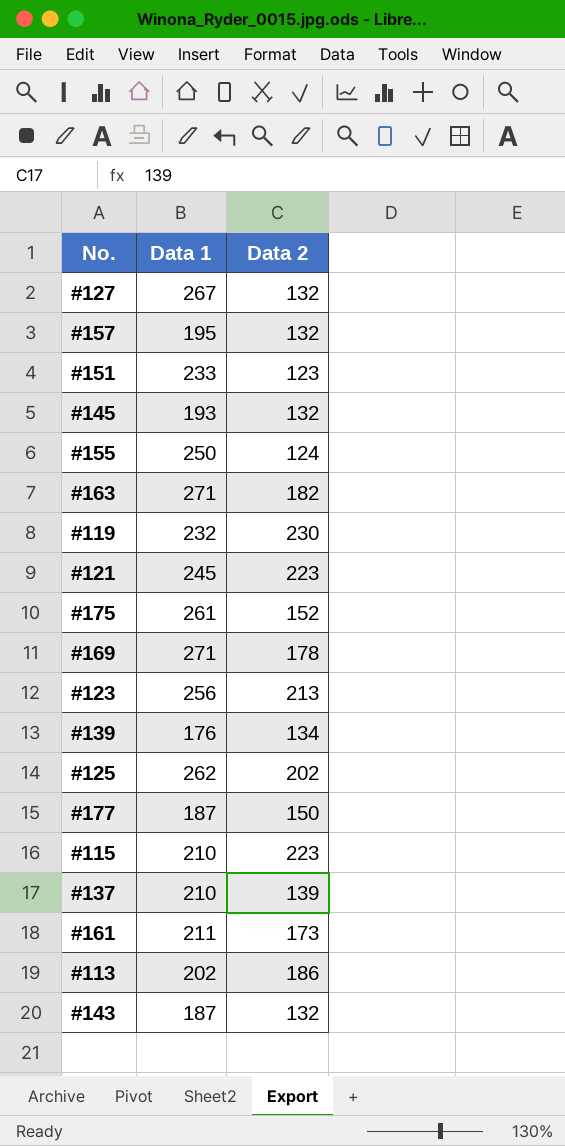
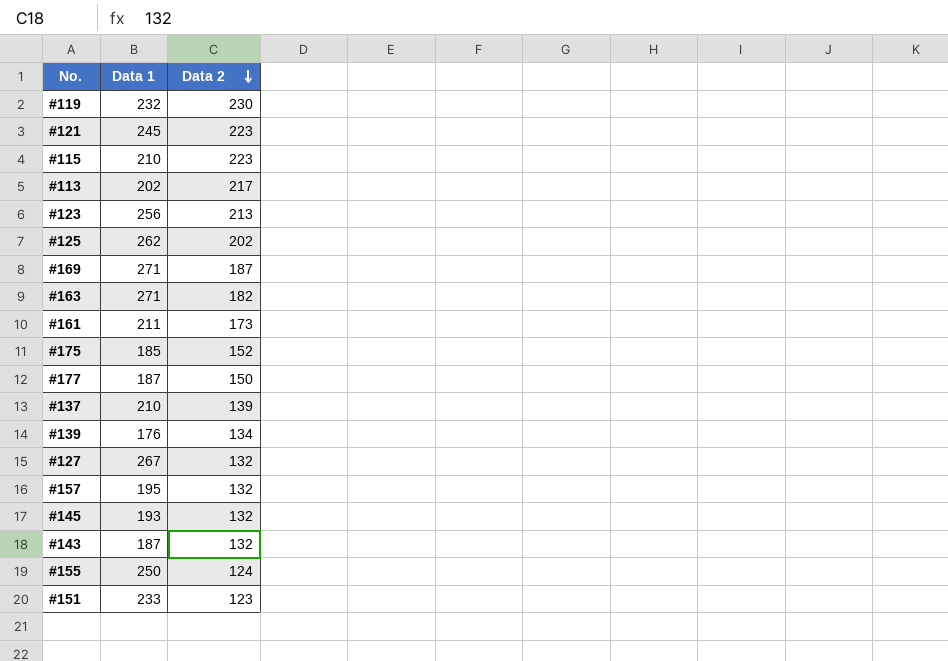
row order: none -> Data 2 descending
#113 | Data 2: 186 -> 217
#169 | Data 2: 178 -> 187
#175 | Data 1: 261 -> 185

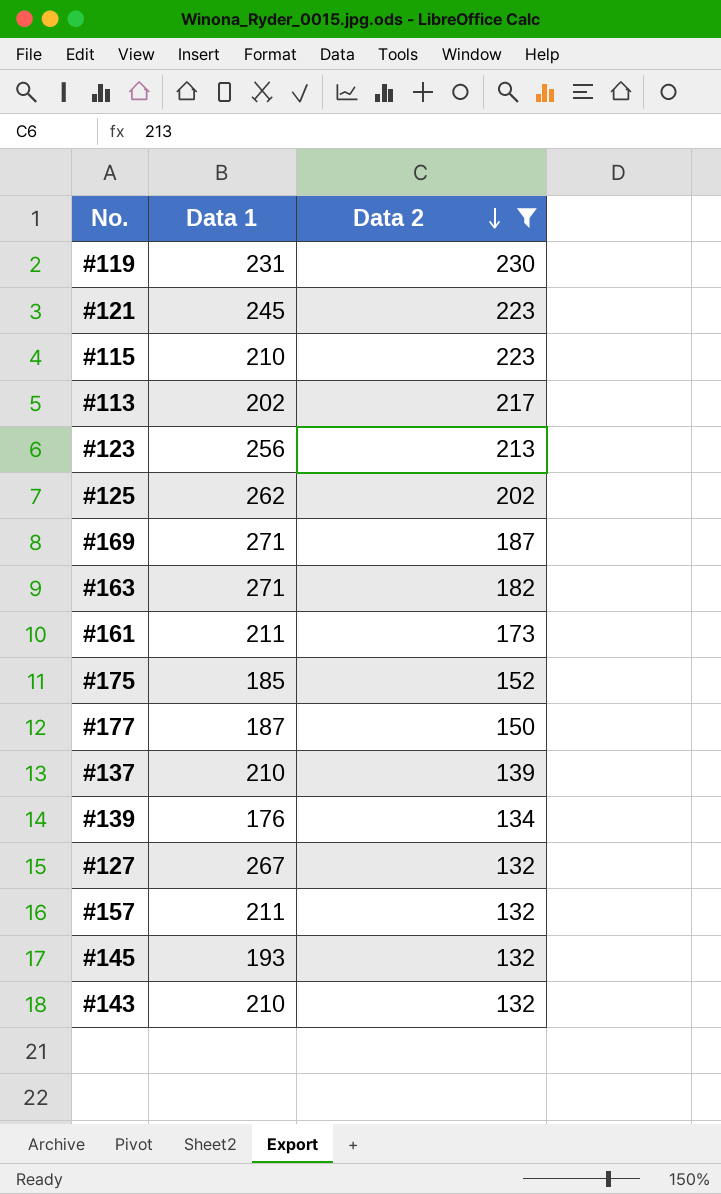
filter: none -> Data 2 >= 132
#119 | Data 1: 232 -> 231
#157 | Data 1: 195 -> 211
#143 | Data 1: 187 -> 210

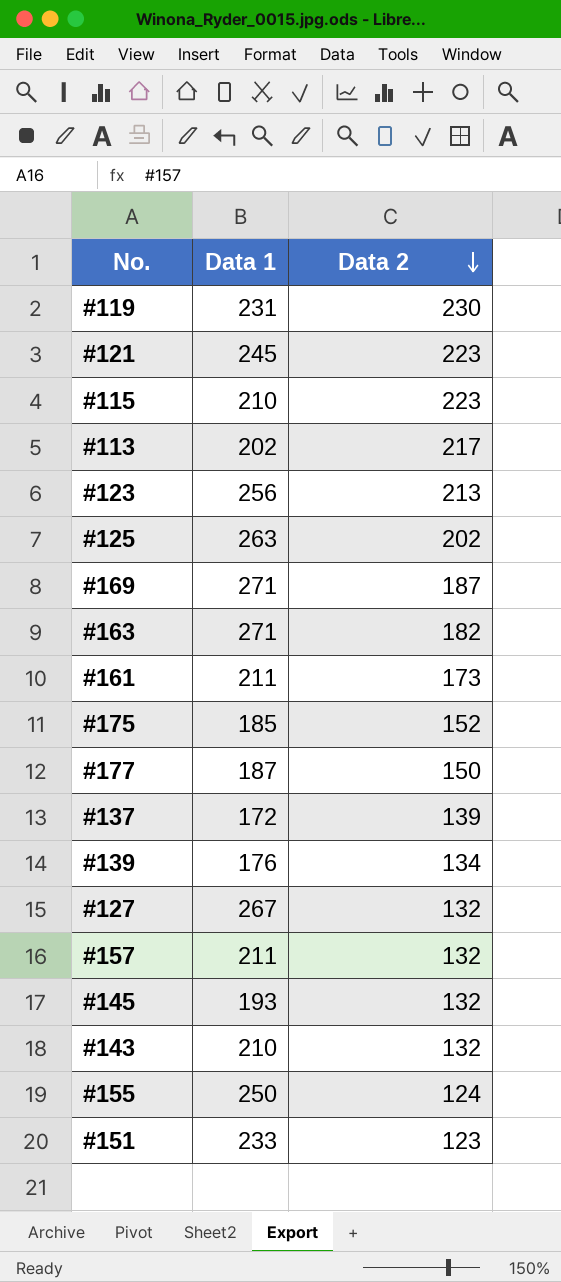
filter: Data 2 >= 132 -> none
#125 | Data 1: 262 -> 263
#137 | Data 1: 210 -> 172

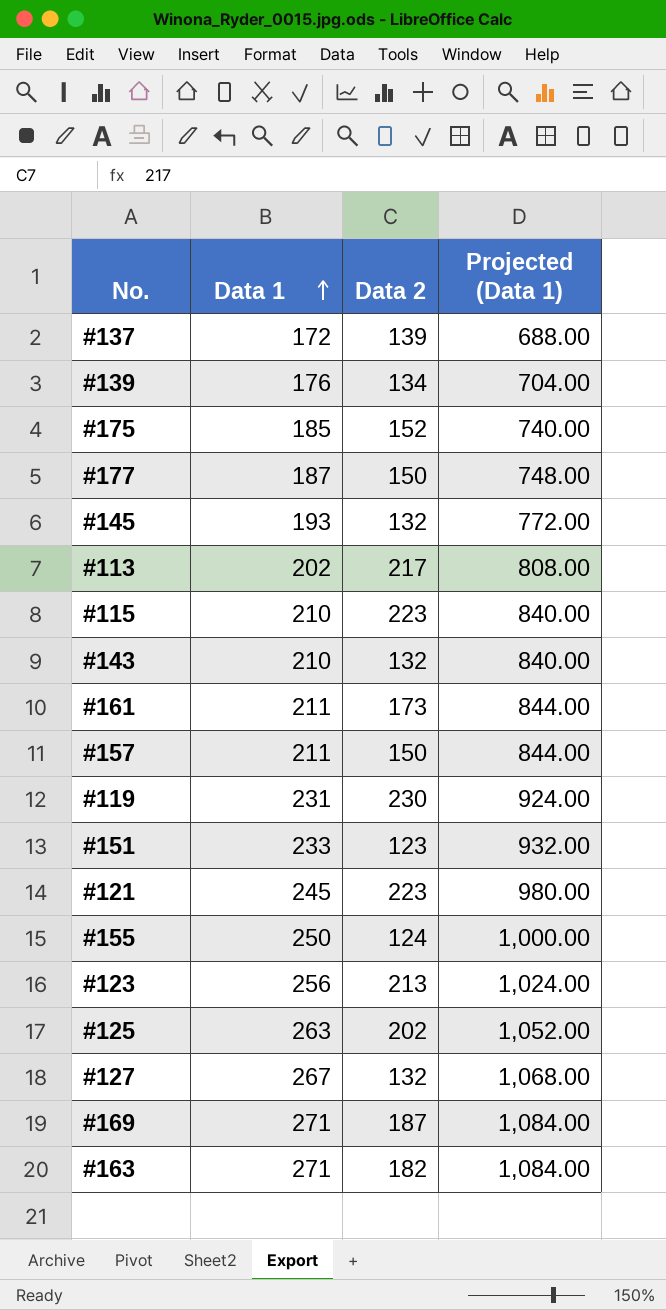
row order: Data 2 descending -> Data 1 ascending
column Projected (Data 1) | formula: none -> [Data 1] * 4
#157 | Data 2: 132 -> 150

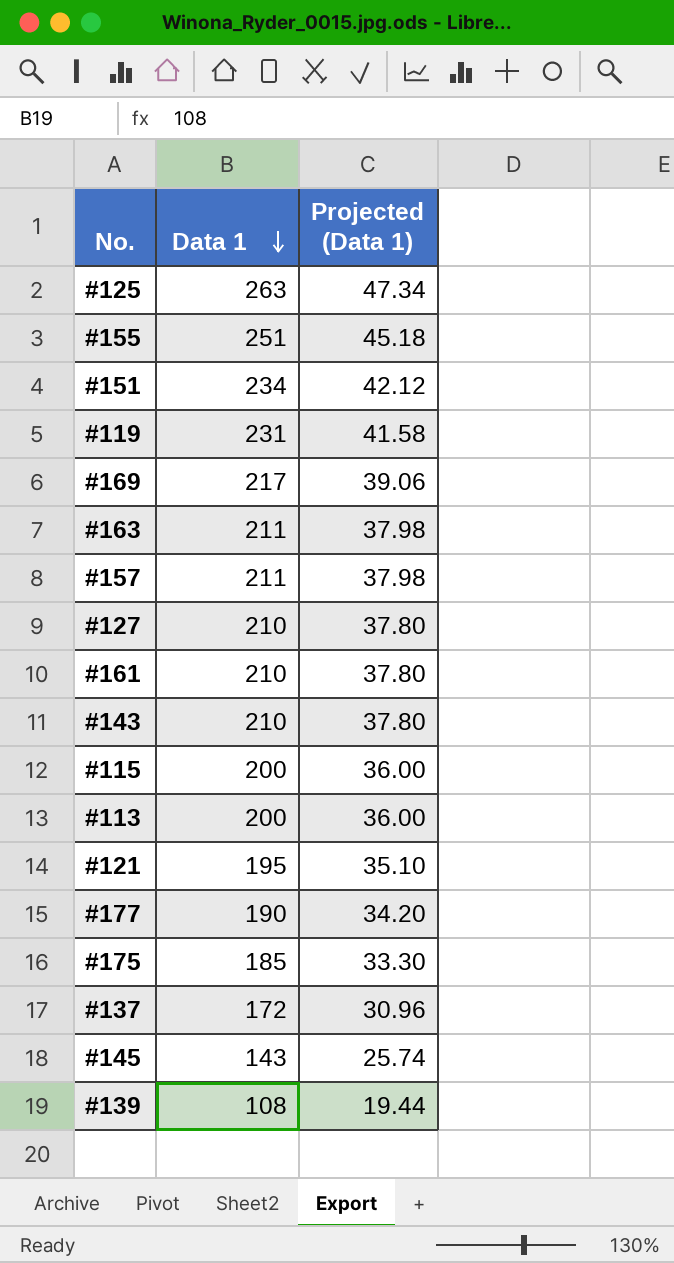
row order: Data 1 ascending -> Data 1 descending
column Data 2 | position: 3 -> none
column Projected (Data 1) | formula: [Data 1] * 4 -> [Data 1] * 0.18
row #123: 256 | 213 | 1,024.00 -> none
#155 | Data 1: 250 -> 251
#151 | Data 1: 233 -> 234
#169 | Data 1: 271 -> 217
#163 | Data 1: 271 -> 211
#127 | Data 1: 267 -> 210
#161 | Data 1: 211 -> 210
#115 | Data 1: 210 -> 200
#113 | Data 1: 202 -> 200
#121 | Data 1: 245 -> 195
#177 | Data 1: 187 -> 190
#145 | Data 1: 193 -> 143
#139 | Data 1: 176 -> 108

